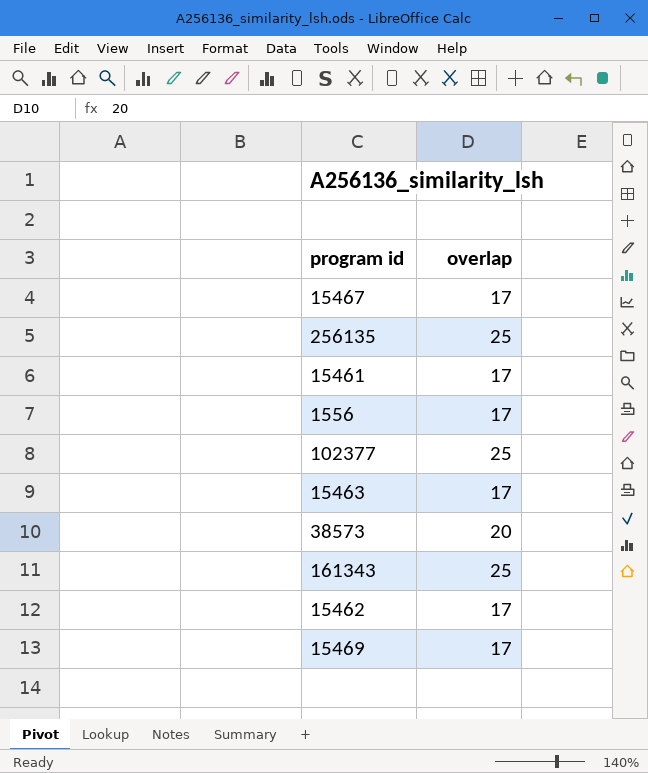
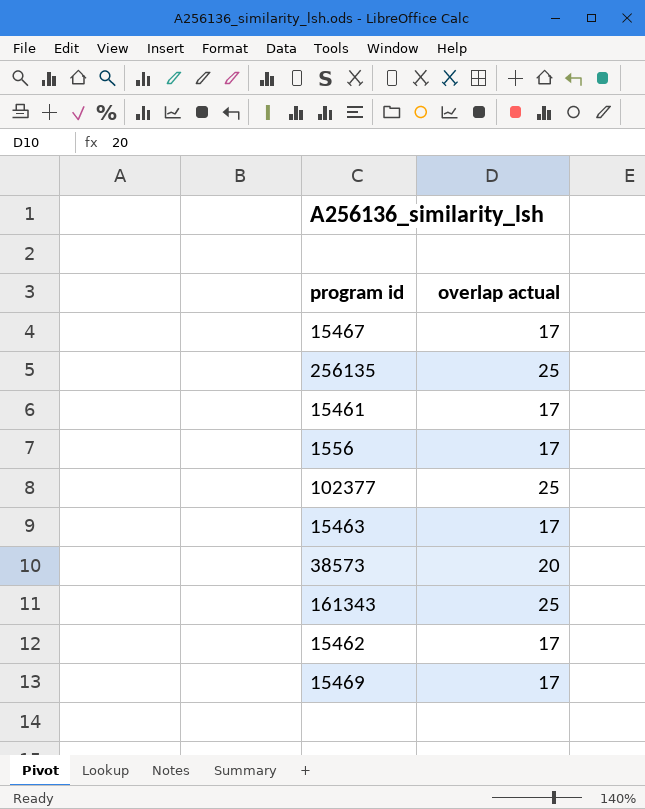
column name: overlap -> overlap actual

